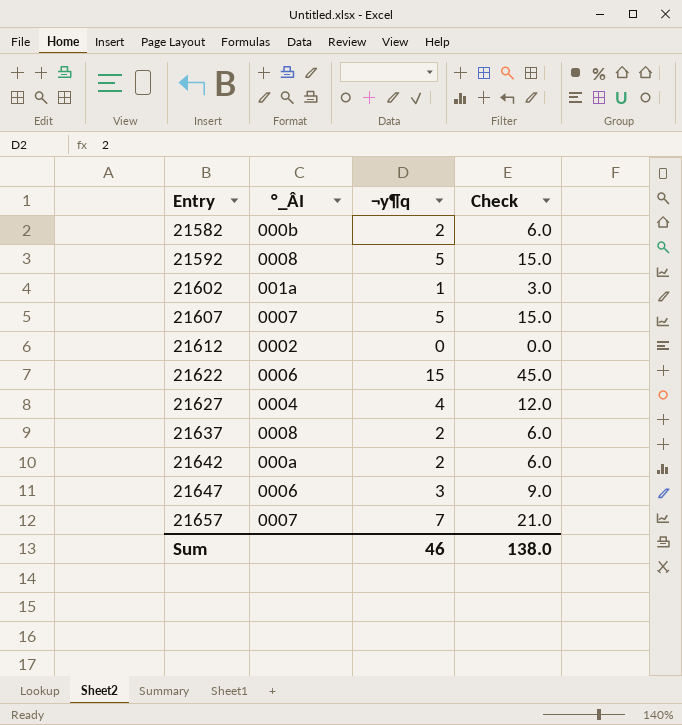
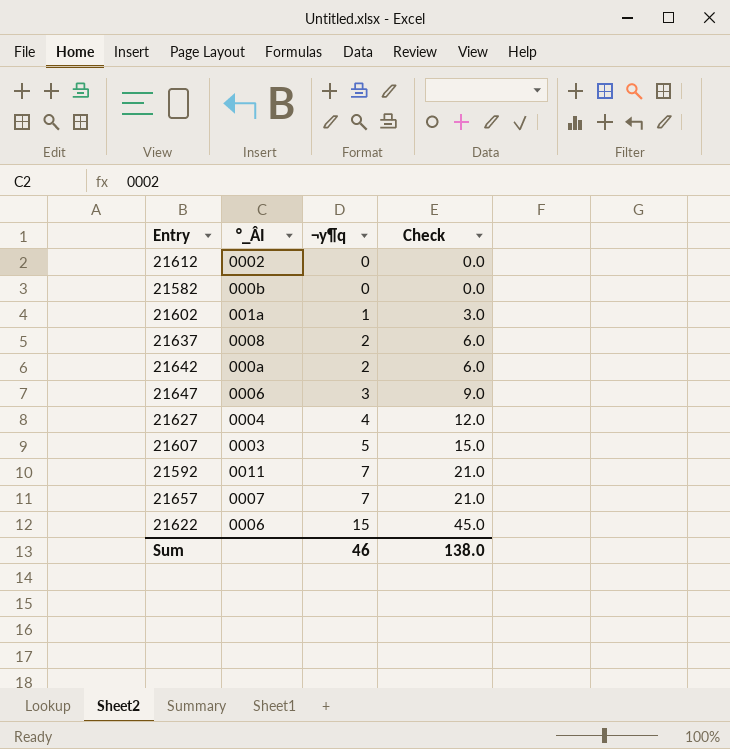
row order: Entry ascending -> ¬y¶q ascending
21582 | ¬y¶q: 2 -> 0
21582 | Check: 6.0 -> 0.0
21607 | °_ÂI: 0007 -> 0003
21592 | °_ÂI: 0008 -> 0011
21592 | ¬y¶q: 5 -> 7
21592 | Check: 15.0 -> 21.0

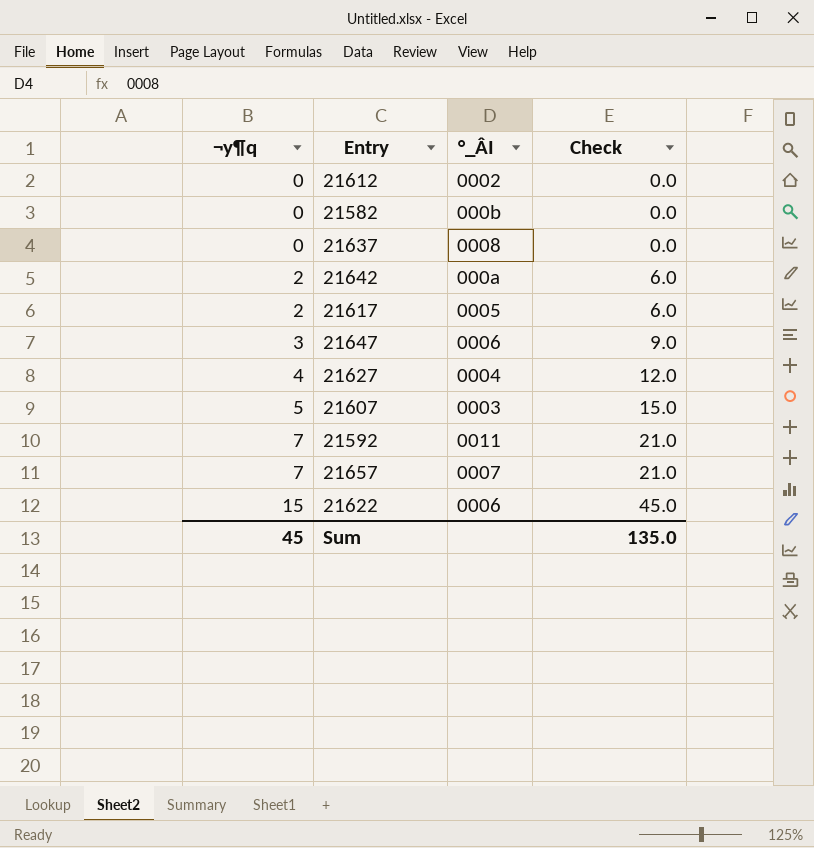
column ¬y¶q | position: 3 -> 1
row 21602: 001a | 1 | 3.0 -> none
21637 | ¬y¶q: 2 -> 0
21637 | Check: 6.0 -> 0.0
row 21617: none -> 2 | 0005 | 6.0
Sum | ¬y¶q: 46 -> 45
Sum | Check: 138.0 -> 135.0

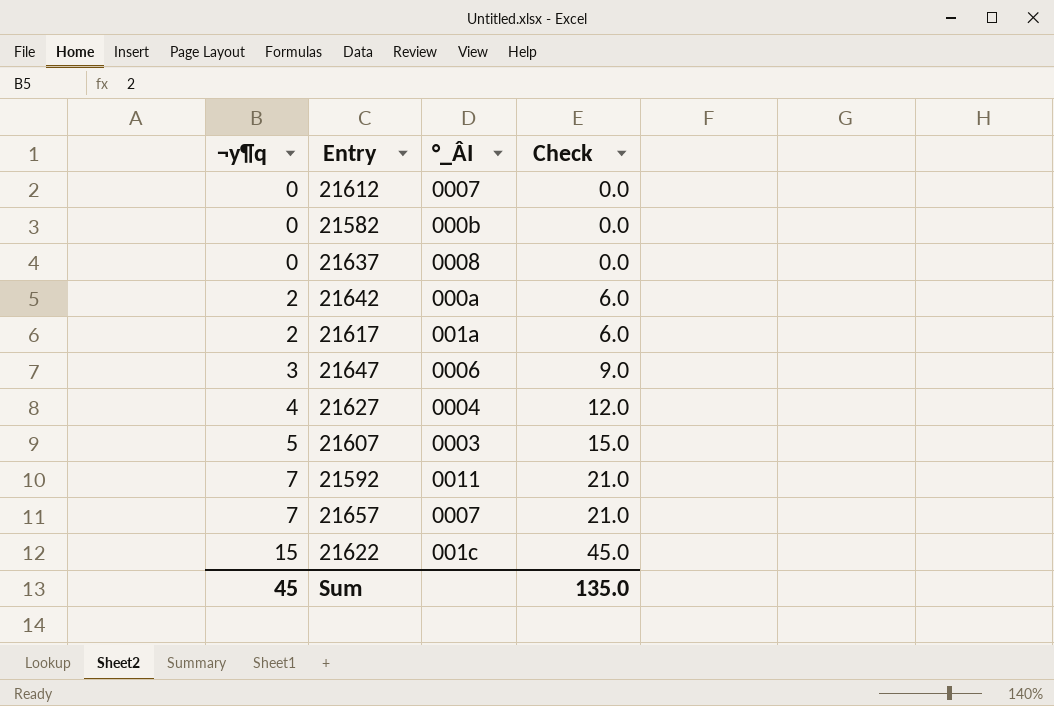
21612 | °_ÂI: 0002 -> 0007
21617 | °_ÂI: 0005 -> 001a
21622 | °_ÂI: 0006 -> 001c

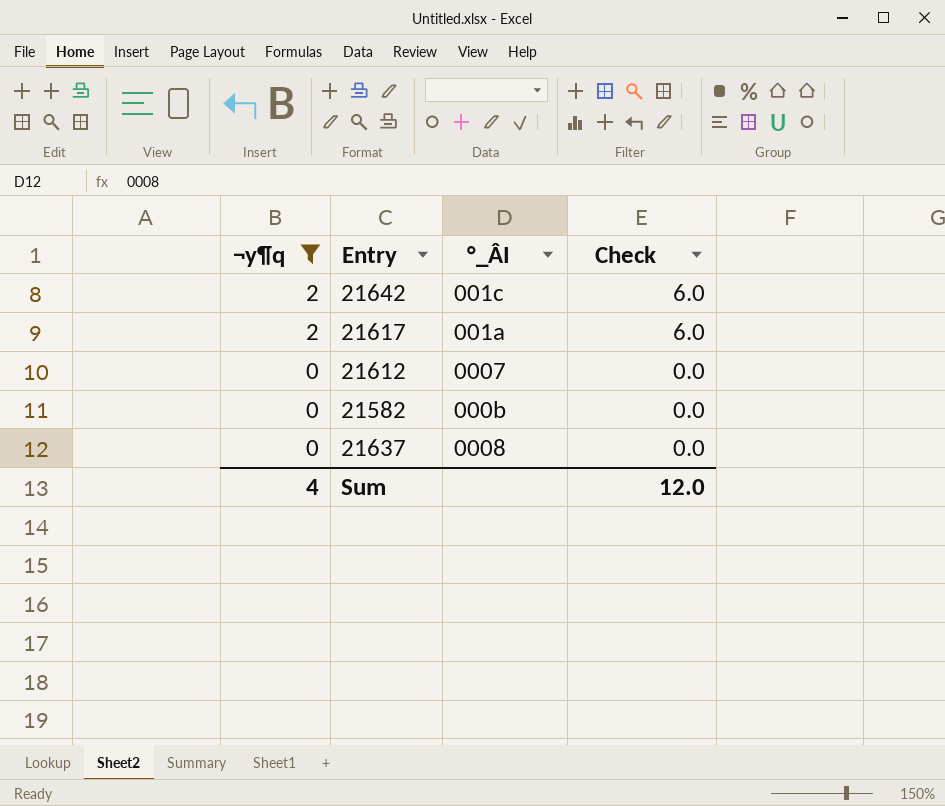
filter: none -> ¬y¶q <= 2
row order: ¬y¶q ascending -> ¬y¶q descending
21642 | °_ÂI: 000a -> 001c
Sum | ¬y¶q: 45 -> 4
Sum | Check: 135.0 -> 12.0

